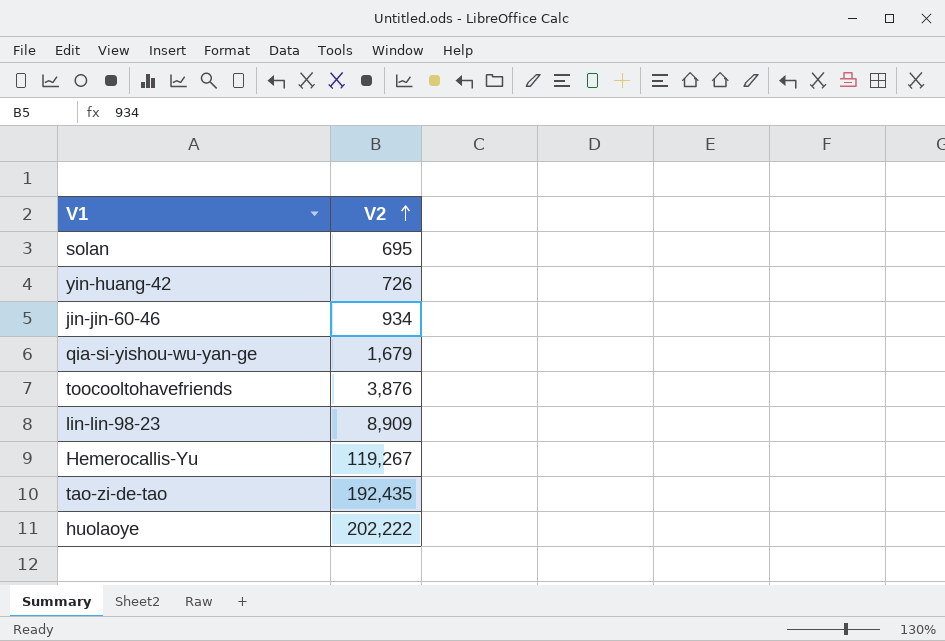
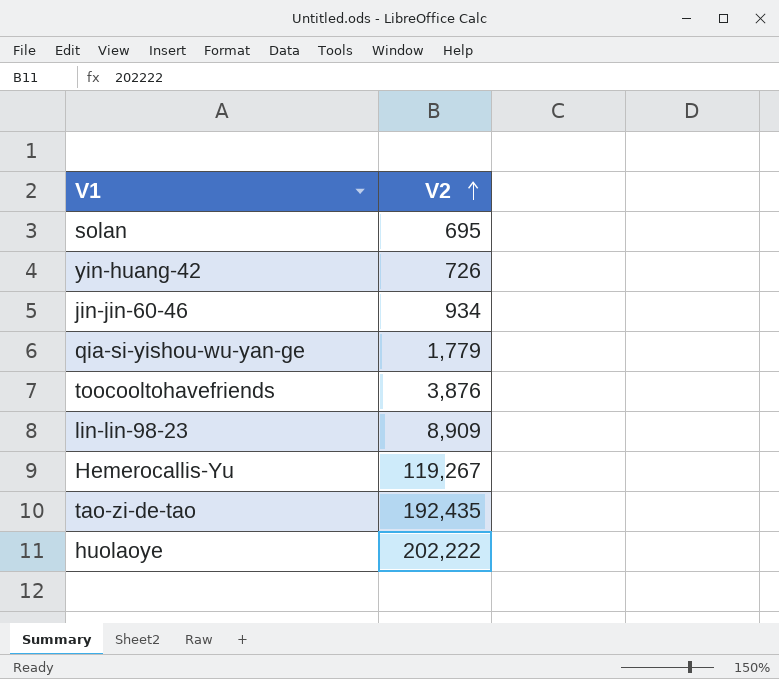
qia-si-yishou-wu-yan-ge | V2: 1,679 -> 1,779

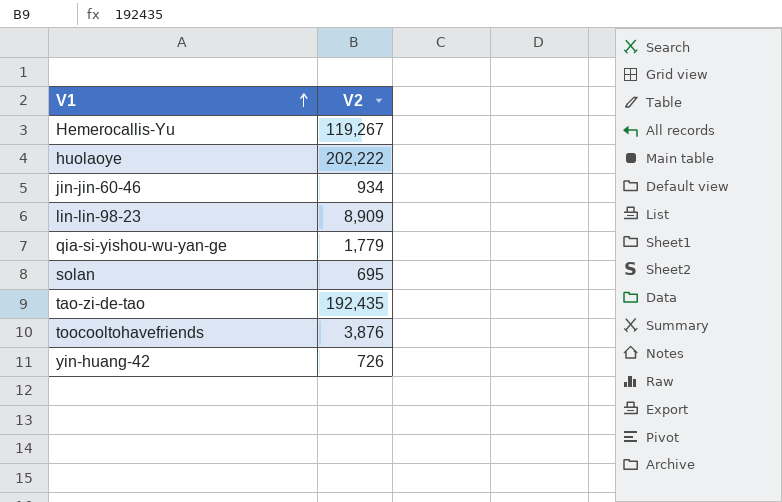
row order: V2 ascending -> V1 ascending

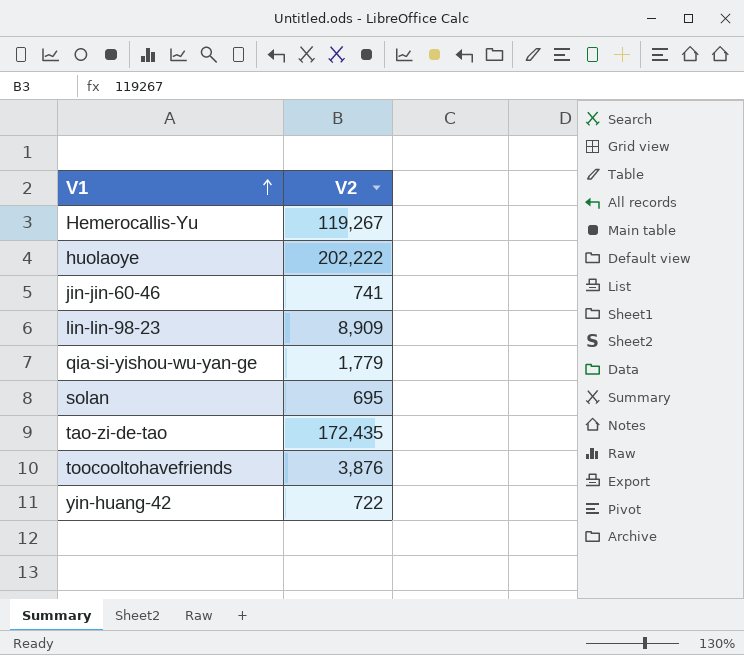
jin-jin-60-46 | V2: 934 -> 741
tao-zi-de-tao | V2: 192,435 -> 172,435
yin-huang-42 | V2: 726 -> 722

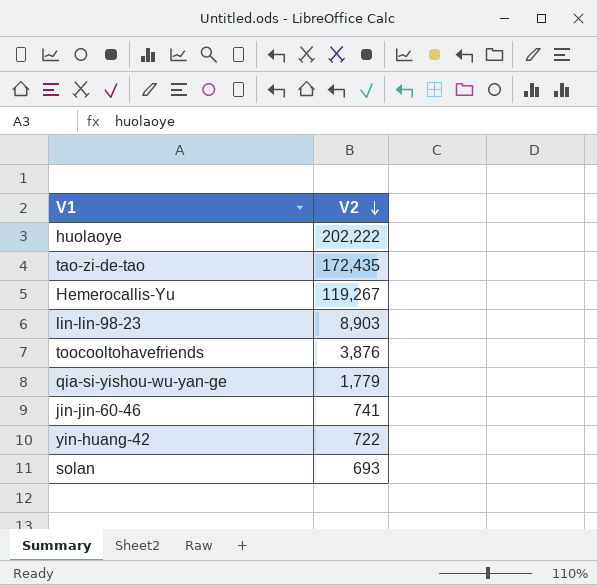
row order: V1 ascending -> V2 descending
lin-lin-98-23 | V2: 8,909 -> 8,903
solan | V2: 695 -> 693

